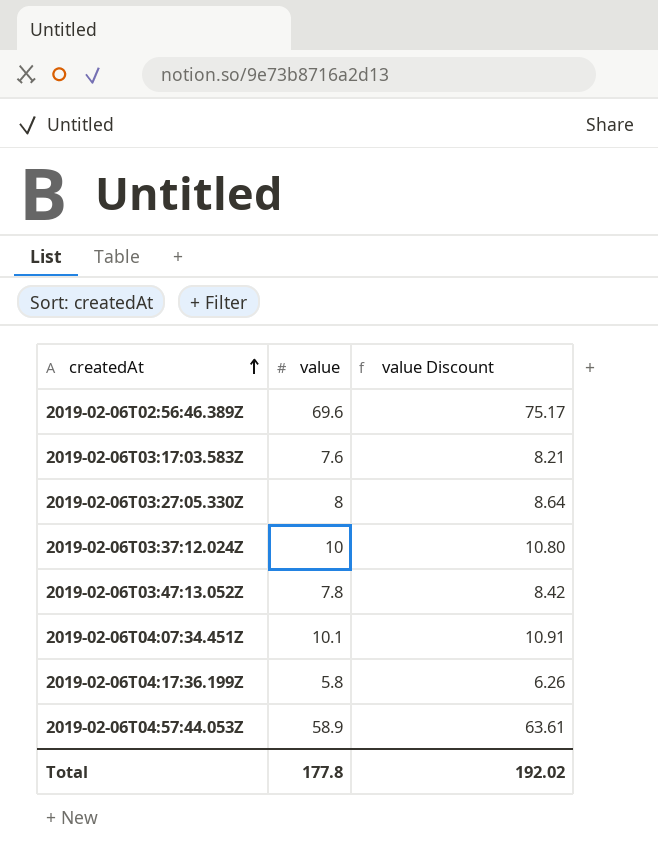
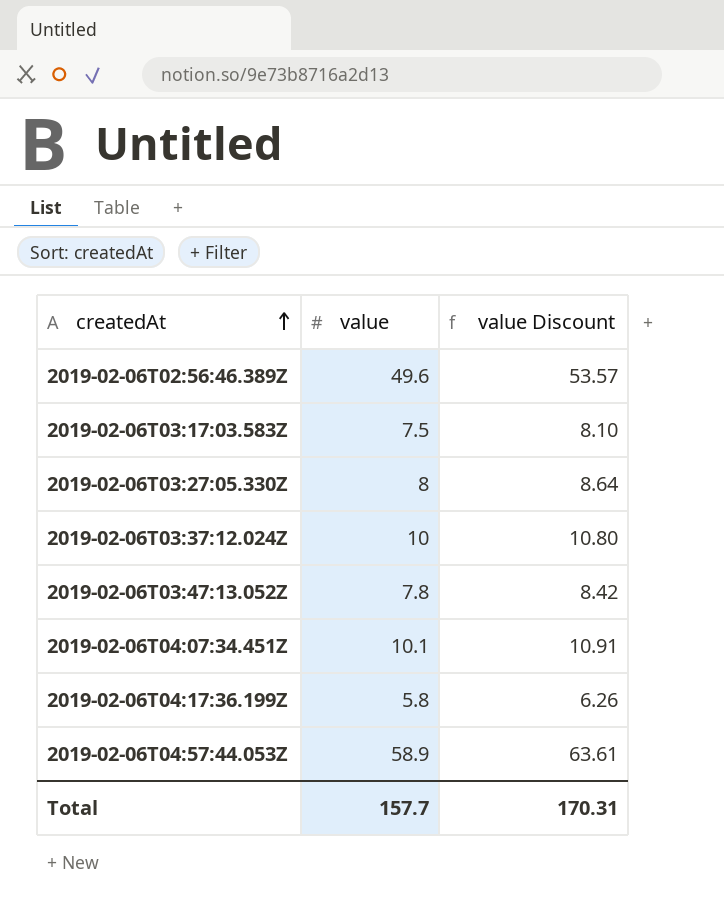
2019-02-06T02:56:46.389Z | value: 69.6 -> 49.6
2019-02-06T02:56:46.389Z | value Discount: 75.17 -> 53.57
2019-02-06T03:17:03.583Z | value: 7.6 -> 7.5
2019-02-06T03:17:03.583Z | value Discount: 8.21 -> 8.10
Total | value: 177.8 -> 157.7
Total | value Discount: 192.02 -> 170.31

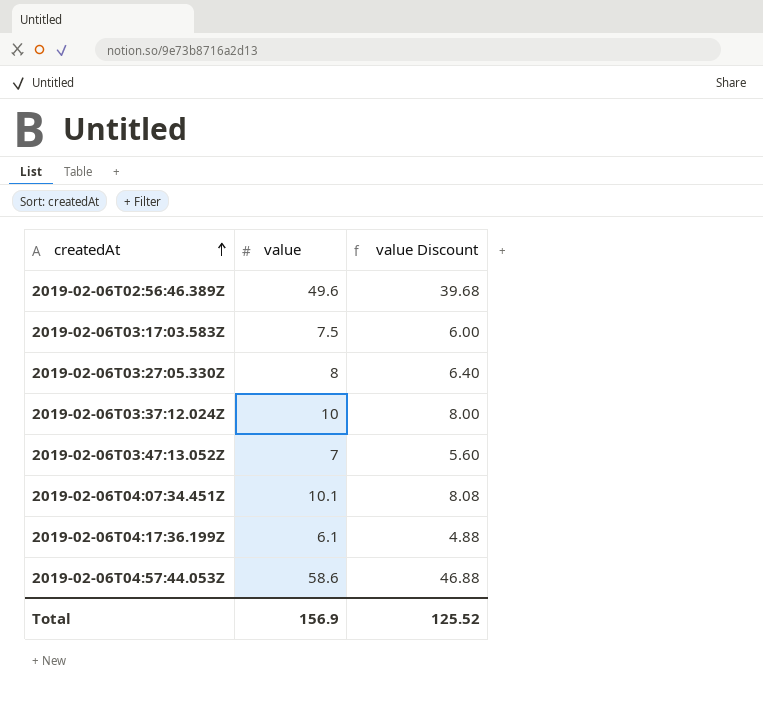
column value Discount | formula: [value] * 1.08 -> [value] * 0.8
2019-02-06T03:47:13.052Z | value: 7.8 -> 7
2019-02-06T04:17:36.199Z | value: 5.8 -> 6.1
2019-02-06T04:57:44.053Z | value: 58.9 -> 58.6
Total | value: 157.7 -> 156.9
Total | value Discount: 170.31 -> 125.52

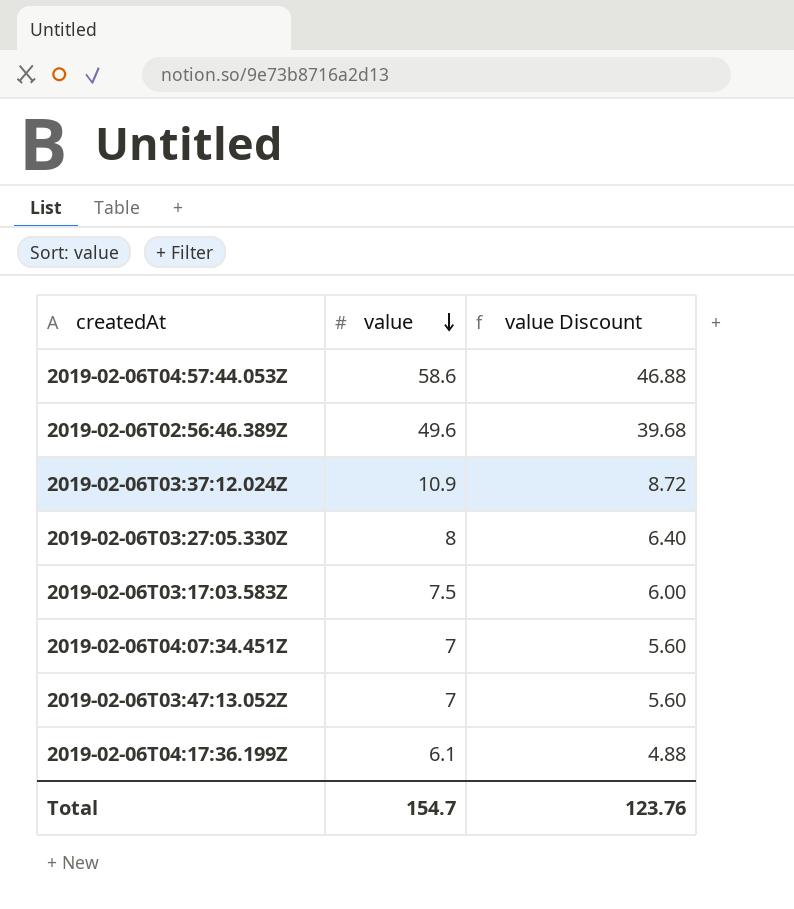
row order: createdAt ascending -> value descending
2019-02-06T03:37:12.024Z | value: 10 -> 10.9
2019-02-06T03:37:12.024Z | value Discount: 8.00 -> 8.72
2019-02-06T04:07:34.451Z | value: 10.1 -> 7
2019-02-06T04:07:34.451Z | value Discount: 8.08 -> 5.60
Total | value: 156.9 -> 154.7
Total | value Discount: 125.52 -> 123.76

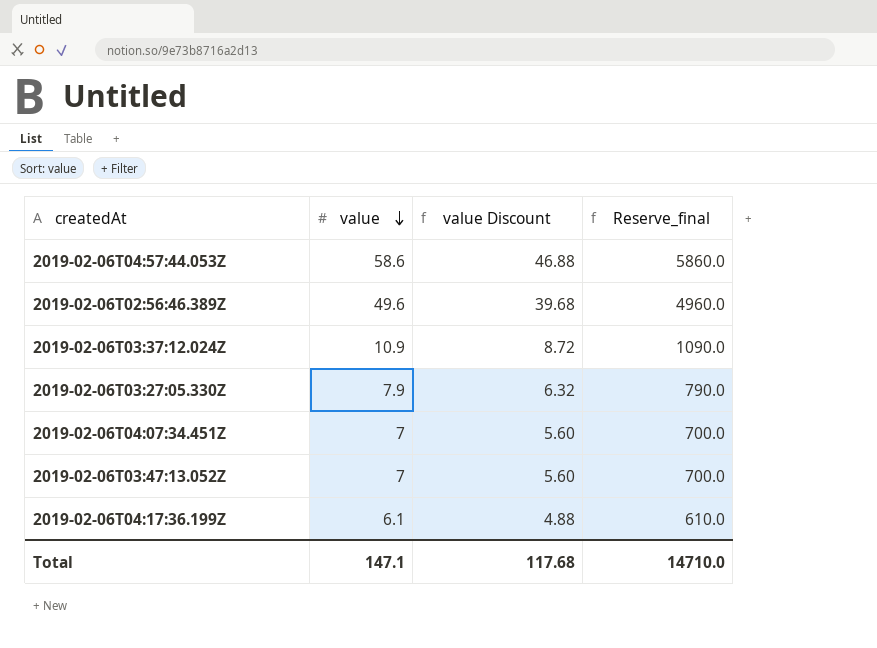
column Reserve_final | formula: none -> [value] * 100
row 2019-02-06T03:17:03.583Z: 7.5 | 6.00 -> none
2019-02-06T03:27:05.330Z | value: 8 -> 7.9
2019-02-06T03:27:05.330Z | value Discount: 6.40 -> 6.32
Total | value: 154.7 -> 147.1
Total | value Discount: 123.76 -> 117.68

